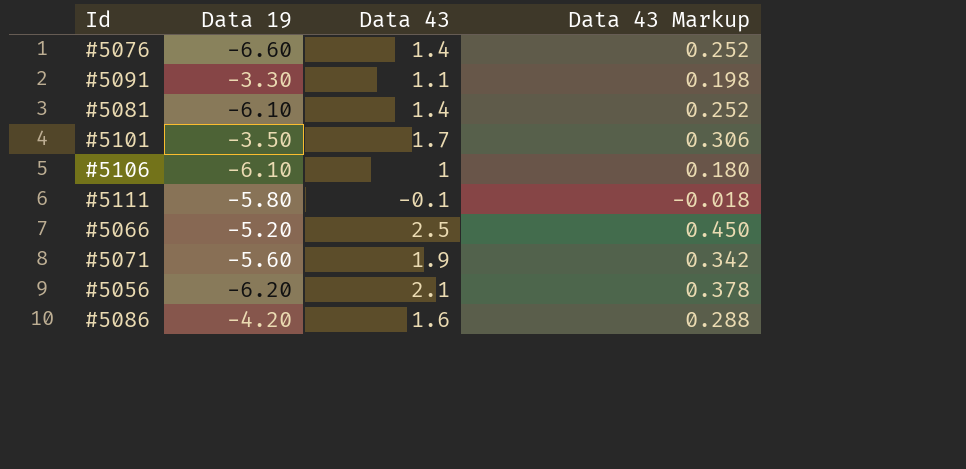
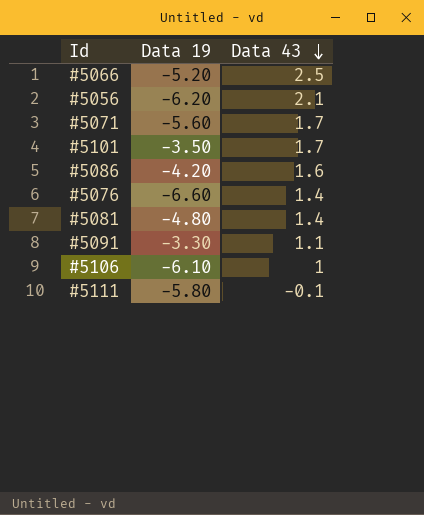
row order: none -> Data 43 descending
column Data 43 Markup | formula: [Data 43] * 0.18 -> none
#5071 | Data 43: 1.9 -> 1.7
#5081 | Data 19: -6.10 -> -4.80

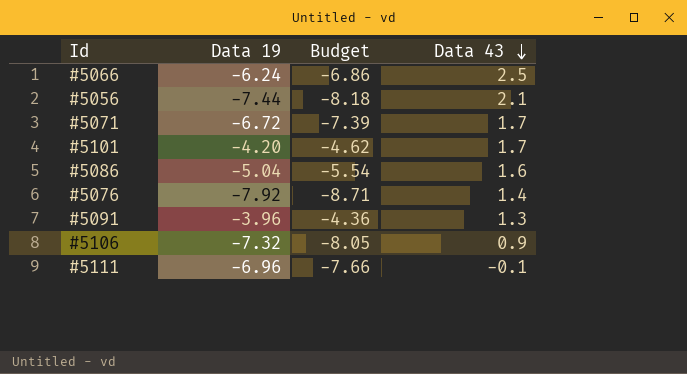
column Budget | formula: none -> [Data 19] * 1.1
row #5081: -4.80 | 1.4 -> none
#5066 | Data 19: -5.20 -> -6.24
#5056 | Data 19: -6.20 -> -7.44
#5071 | Data 19: -5.60 -> -6.72
#5101 | Data 19: -3.50 -> -4.20
#5086 | Data 19: -4.20 -> -5.04
#5076 | Data 19: -6.60 -> -7.92
#5091 | Data 19: -3.30 -> -3.96
#5091 | Data 43: 1.1 -> 1.3
#5106 | Data 19: -6.10 -> -7.32
#5106 | Data 43: 1 -> 0.9
#5111 | Data 19: -5.80 -> -6.96

